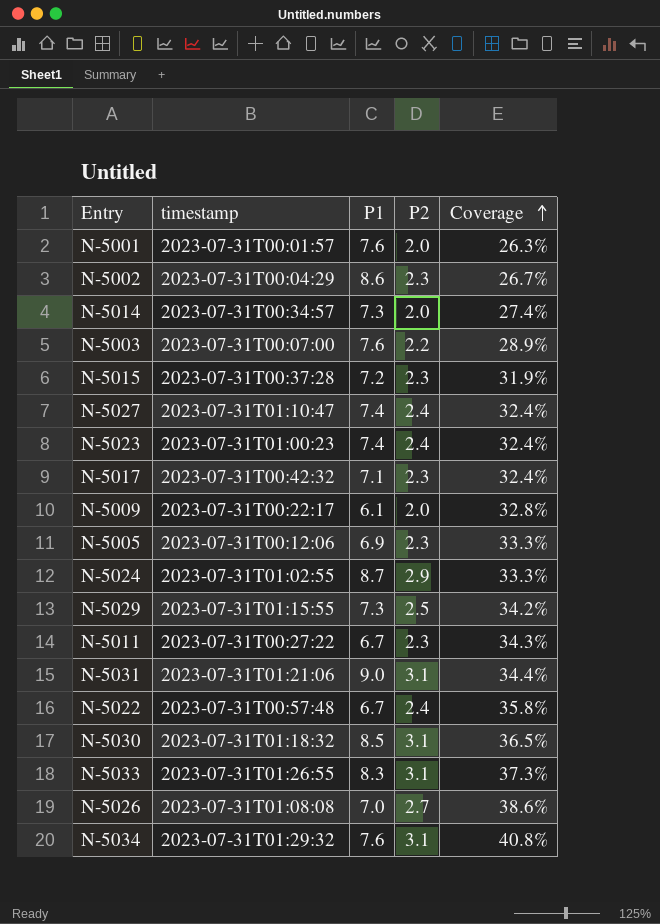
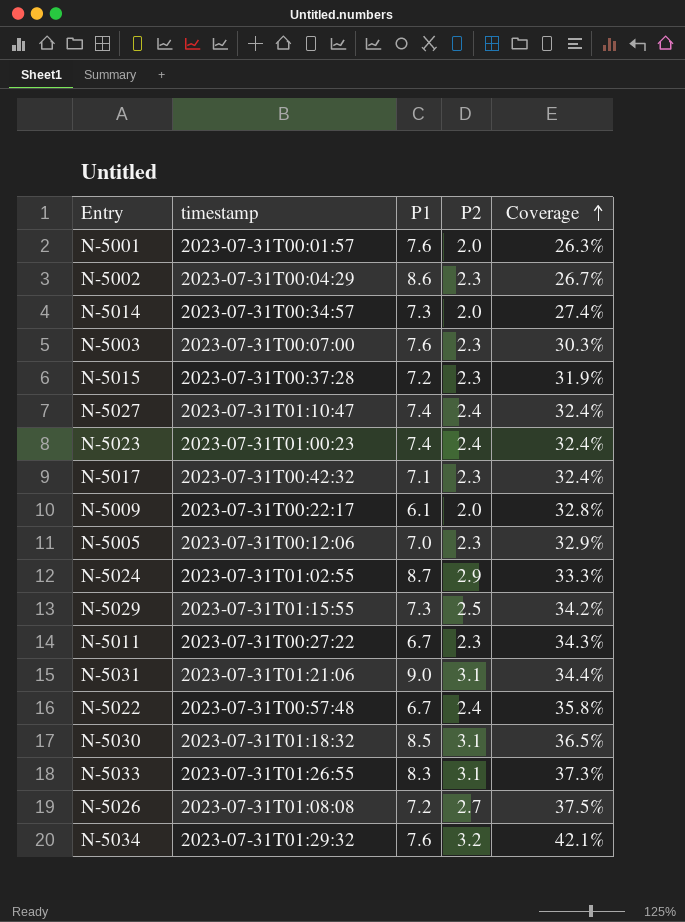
N-5003 | P2: 2.2 -> 2.3
N-5003 | Coverage: 28.9% -> 30.3%
N-5005 | P1: 6.9 -> 7.0
N-5005 | Coverage: 33.3% -> 32.9%
N-5026 | P1: 7.0 -> 7.2
N-5026 | Coverage: 38.6% -> 37.5%
N-5034 | P2: 3.1 -> 3.2
N-5034 | Coverage: 40.8% -> 42.1%

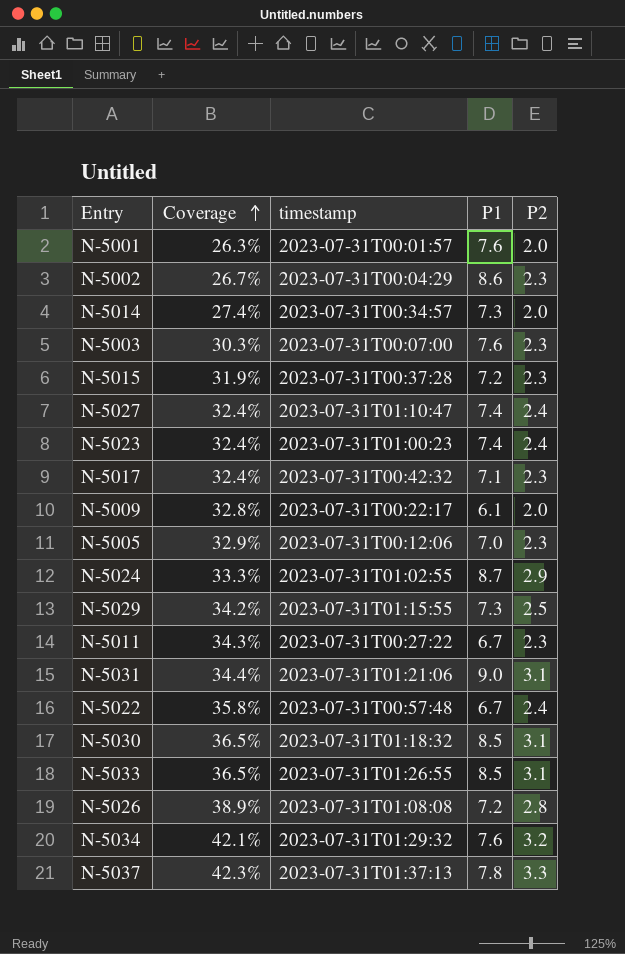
column Coverage | position: 5 -> 2
N-5033 | Coverage: 37.3% -> 36.5%
N-5033 | P1: 8.3 -> 8.5
N-5026 | Coverage: 37.5% -> 38.9%
N-5026 | P2: 2.7 -> 2.8
row N-5037: none -> 42.3% | 2023-07-31T01:37:13 | 7.8 | 3.3

